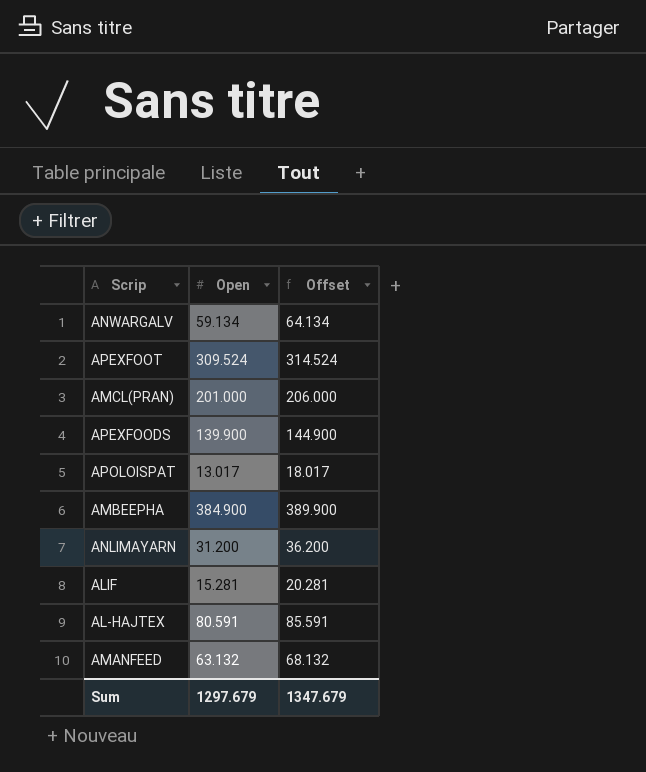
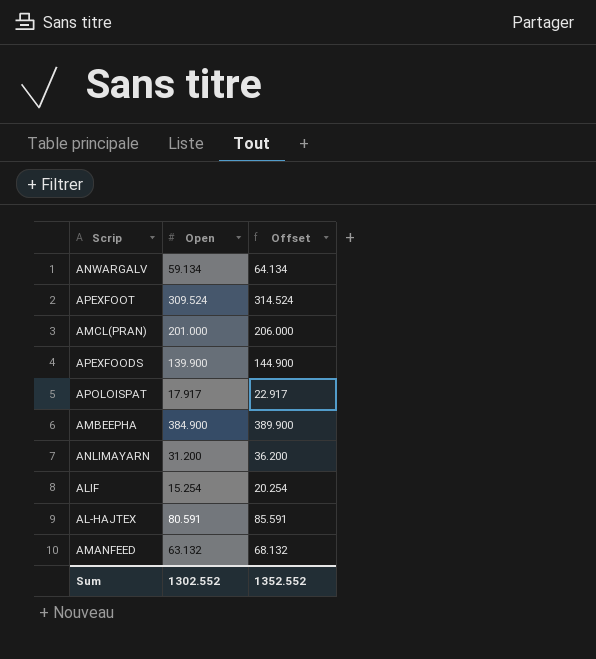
APOLOISPAT | Open: 13.017 -> 17.917
APOLOISPAT | Offset: 18.017 -> 22.917
ALIF | Open: 15.281 -> 15.254
ALIF | Offset: 20.281 -> 20.254
Sum | Open: 1297.679 -> 1302.552
Sum | Offset: 1347.679 -> 1352.552

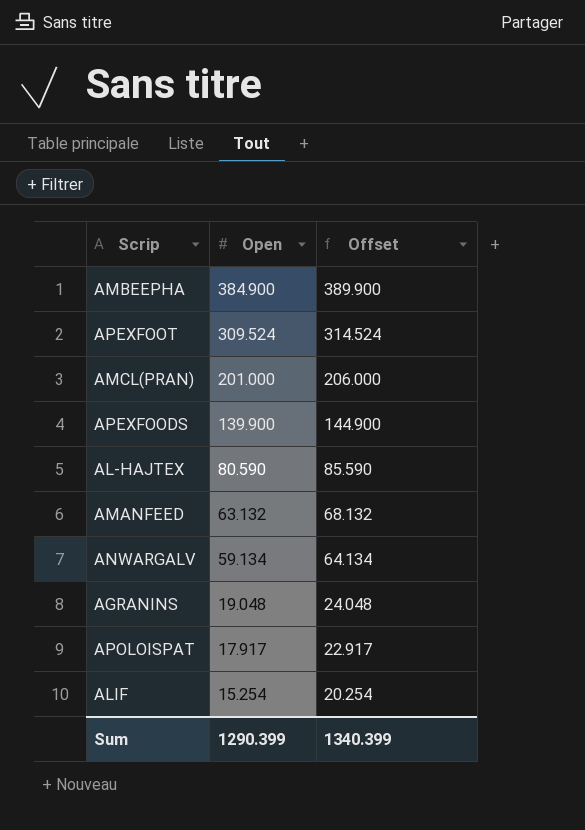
row order: none -> Open descending
row ANLIMAYARN: 31.200 | 36.200 -> none
AL-HAJTEX | Open: 80.591 -> 80.590
AL-HAJTEX | Offset: 85.591 -> 85.590
row AGRANINS: none -> 19.048 | 24.048
Sum | Open: 1302.552 -> 1290.399
Sum | Offset: 1352.552 -> 1340.399

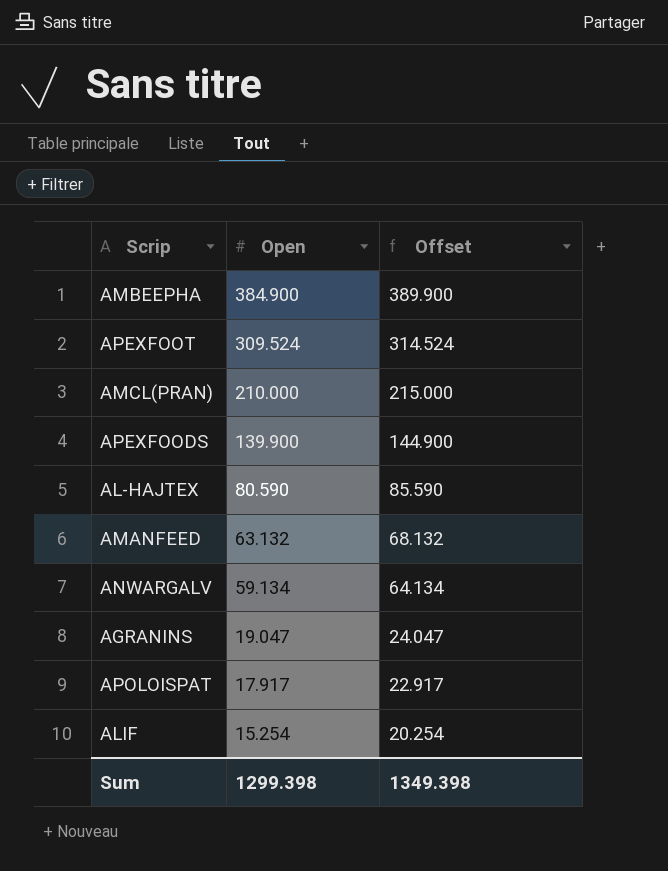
AMCL(PRAN) | Open: 201.000 -> 210.000
AMCL(PRAN) | Offset: 206.000 -> 215.000
AGRANINS | Open: 19.048 -> 19.047
AGRANINS | Offset: 24.048 -> 24.047
Sum | Open: 1290.399 -> 1299.398
Sum | Offset: 1340.399 -> 1349.398

